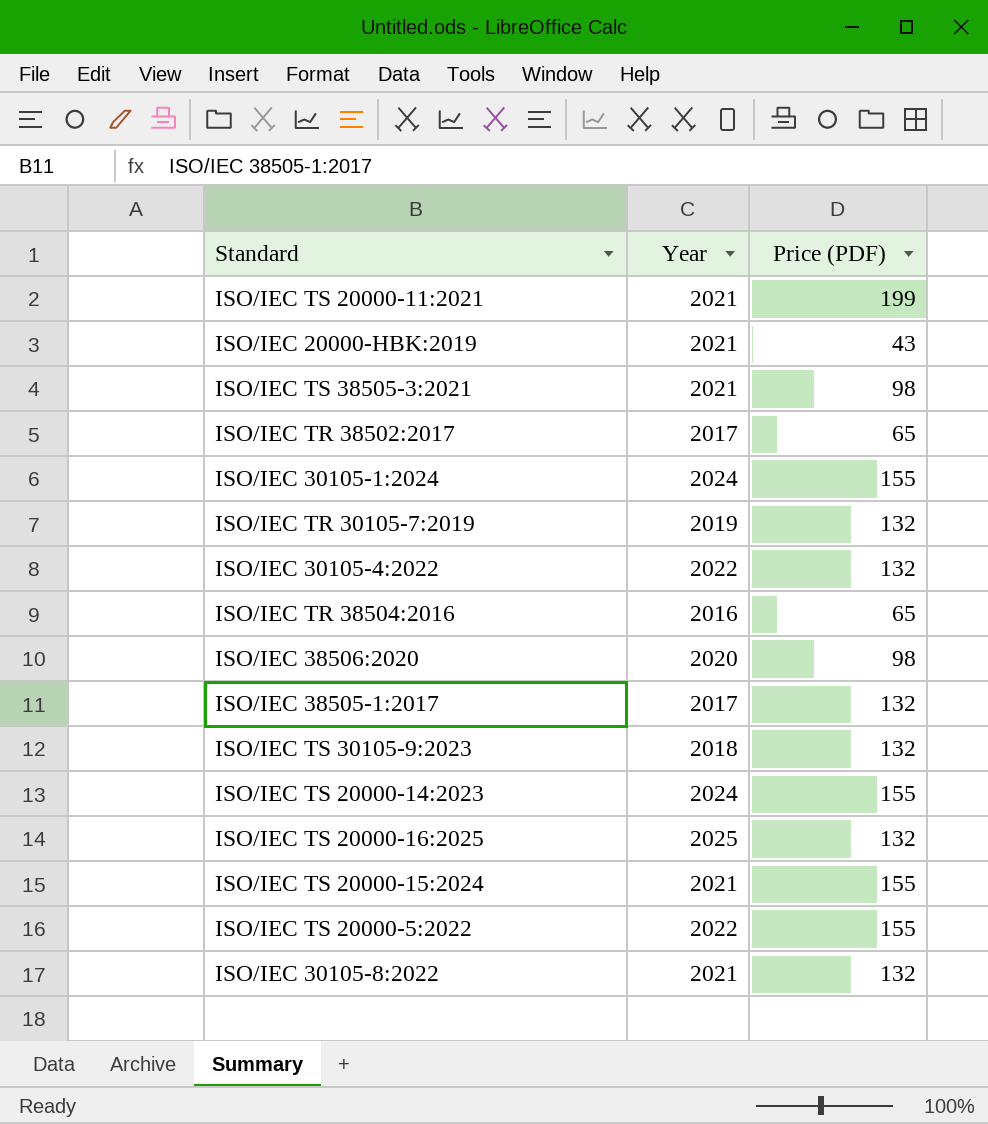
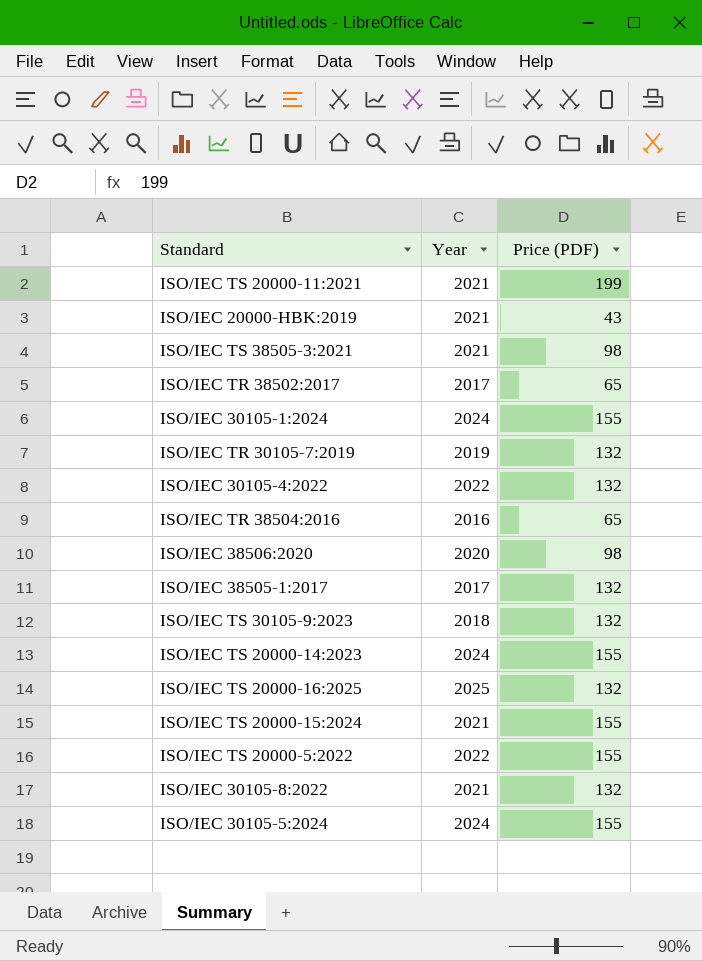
row ISO/IEC 30105-5:2024: none -> 2024 | 155

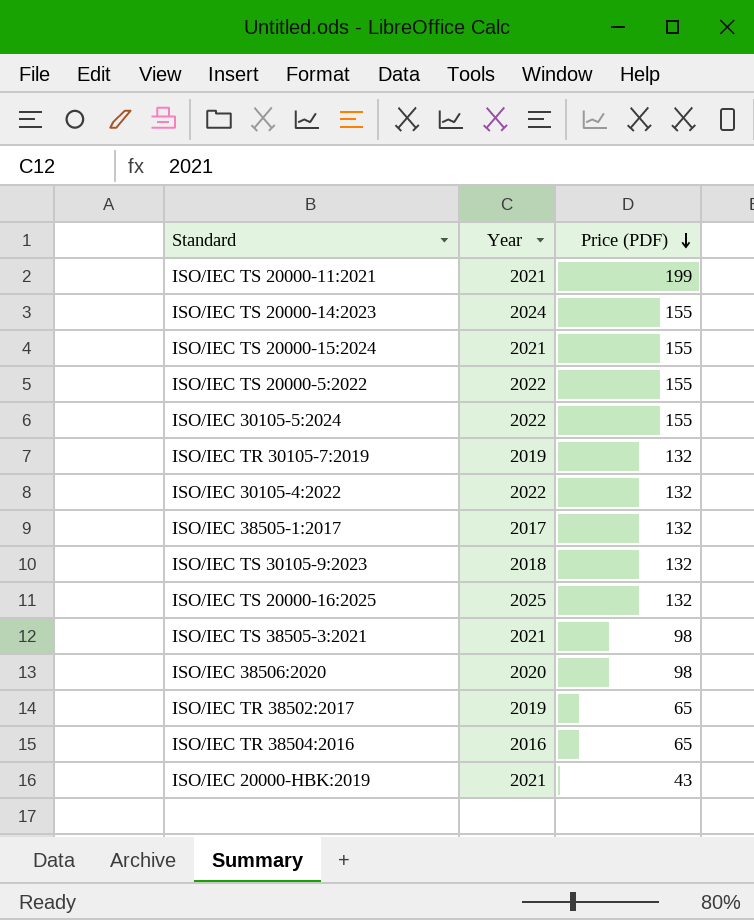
row order: none -> Price (PDF) descending
row ISO/IEC 30105-1:2024: 2024 | 155 -> none
row ISO/IEC 30105-8:2022: 2021 | 132 -> none
ISO/IEC 30105-5:2024 | Year: 2024 -> 2022
ISO/IEC TR 38502:2017 | Year: 2017 -> 2019

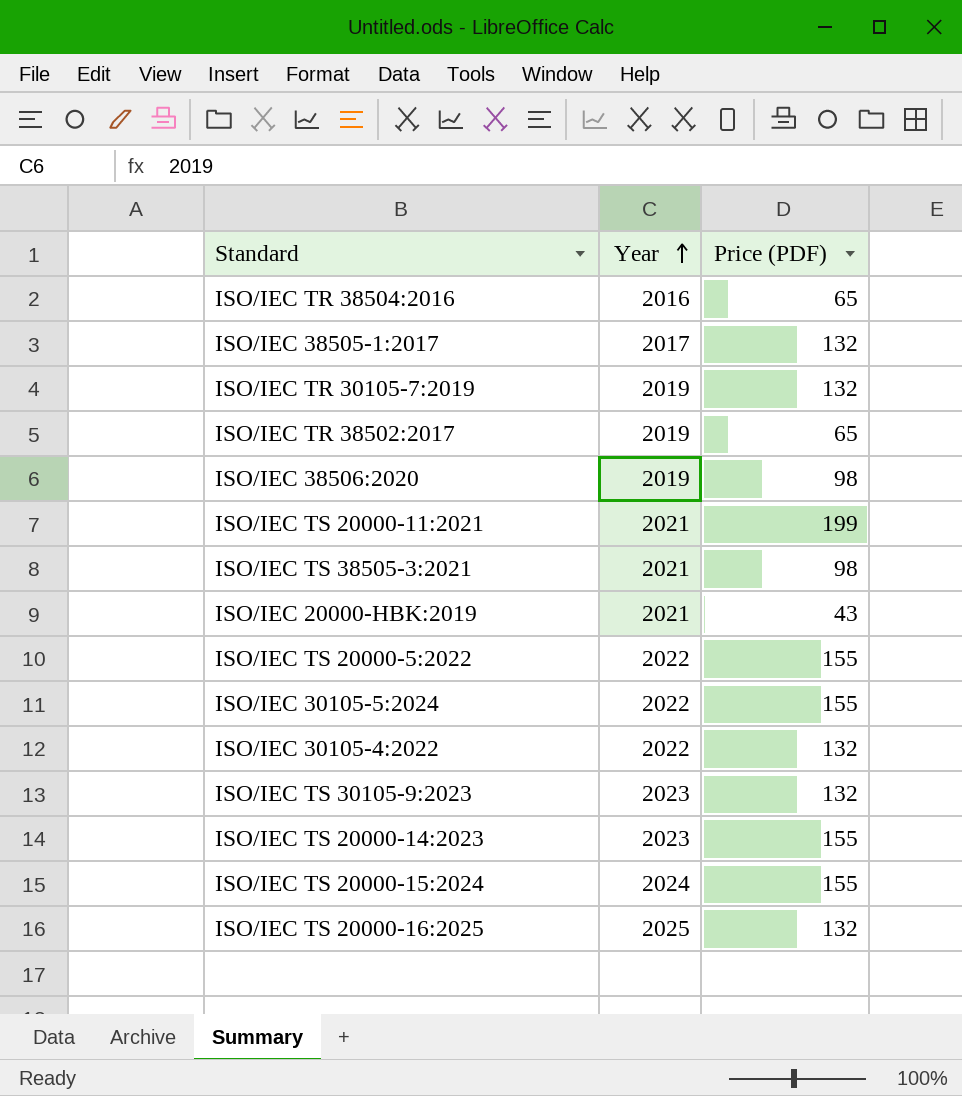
row order: Price (PDF) descending -> Year ascending
ISO/IEC 38506:2020 | Year: 2020 -> 2019
ISO/IEC TS 30105-9:2023 | Year: 2018 -> 2023
ISO/IEC TS 20000-14:2023 | Year: 2024 -> 2023
ISO/IEC TS 20000-15:2024 | Year: 2021 -> 2024

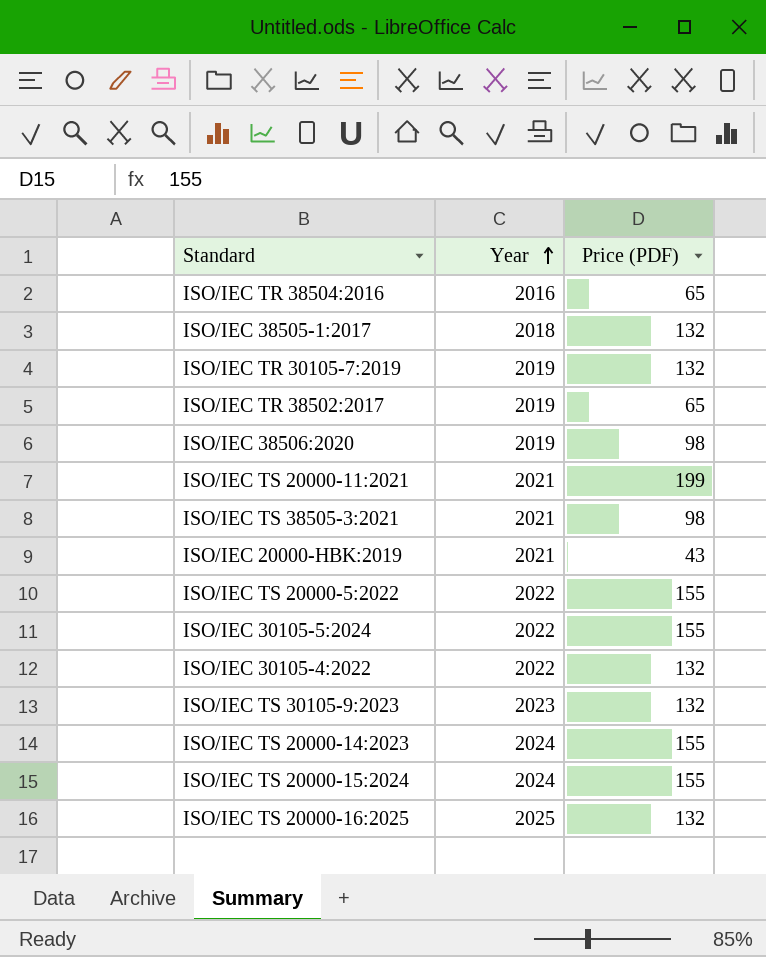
ISO/IEC 38505-1:2017 | Year: 2017 -> 2018
ISO/IEC TS 20000-14:2023 | Year: 2023 -> 2024

